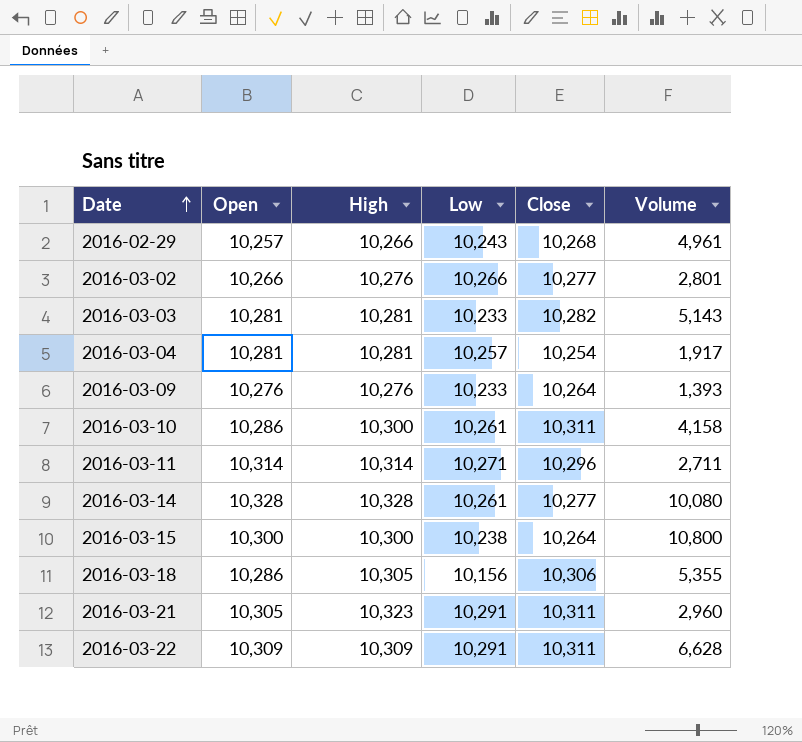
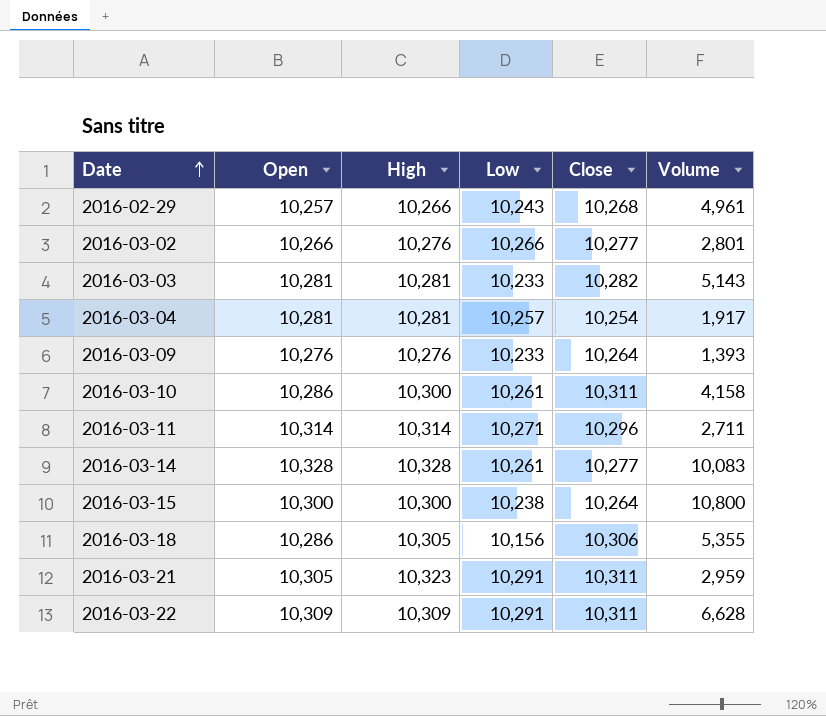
2016-03-14 | Volume: 10,080 -> 10,083
2016-03-21 | Volume: 2,960 -> 2,959

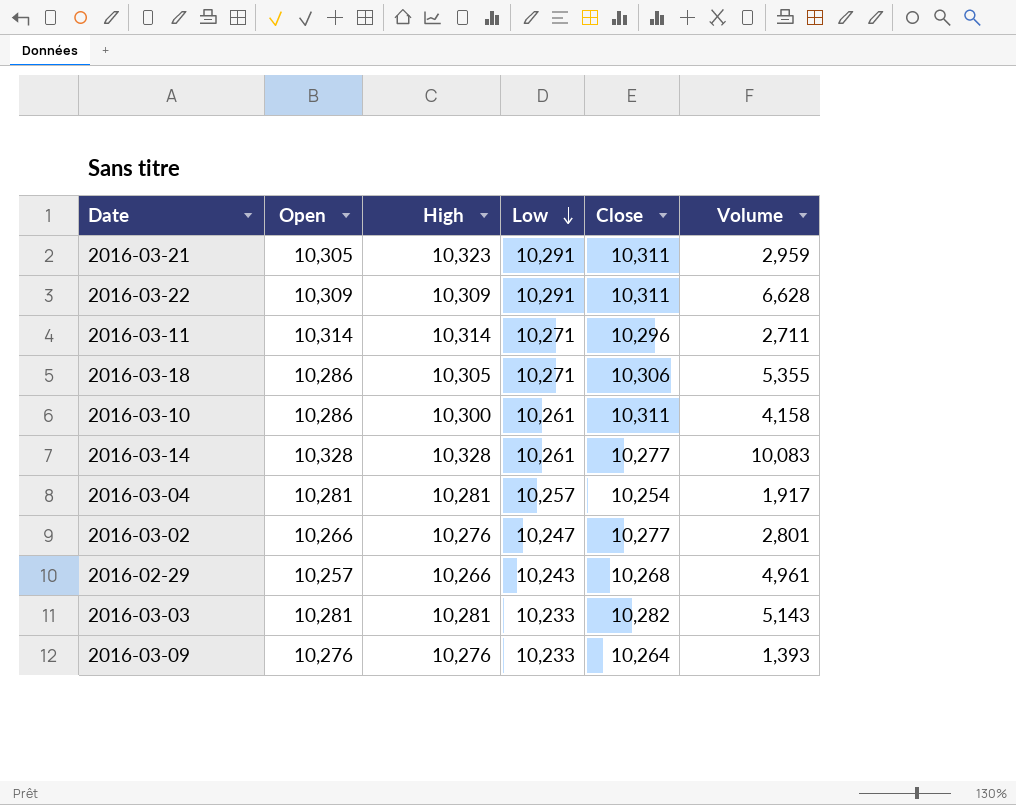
row order: Date ascending -> Low descending
row 2016-03-15: 10,300 | 10,300 | 10,238 | 10,264 | 10,800 -> none
2016-03-18 | Low: 10,156 -> 10,271
2016-03-02 | Low: 10,266 -> 10,247

